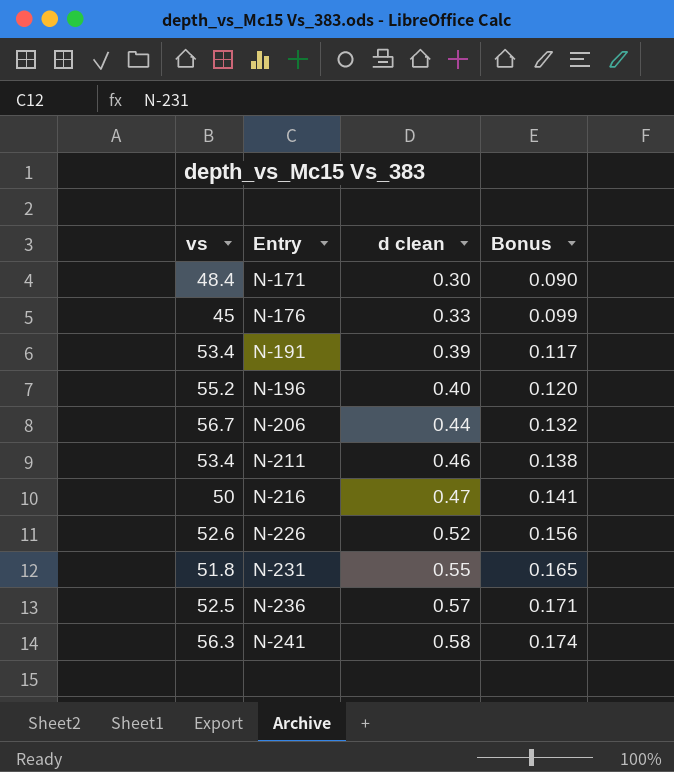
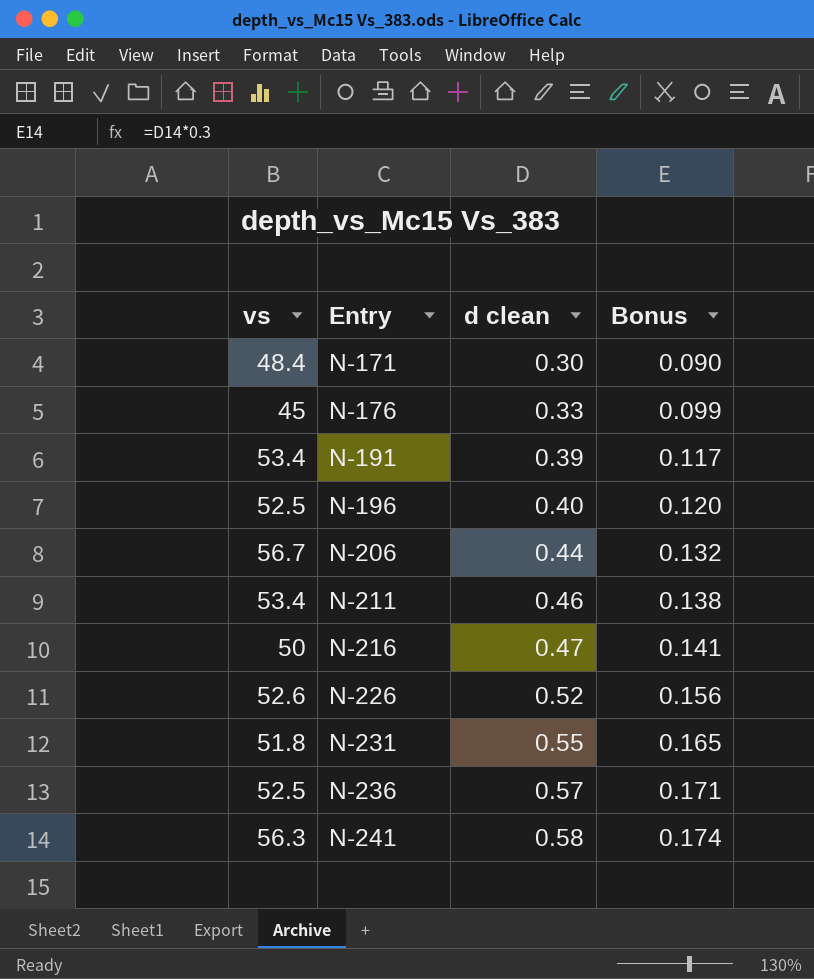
N-196 | vs: 55.2 -> 52.5

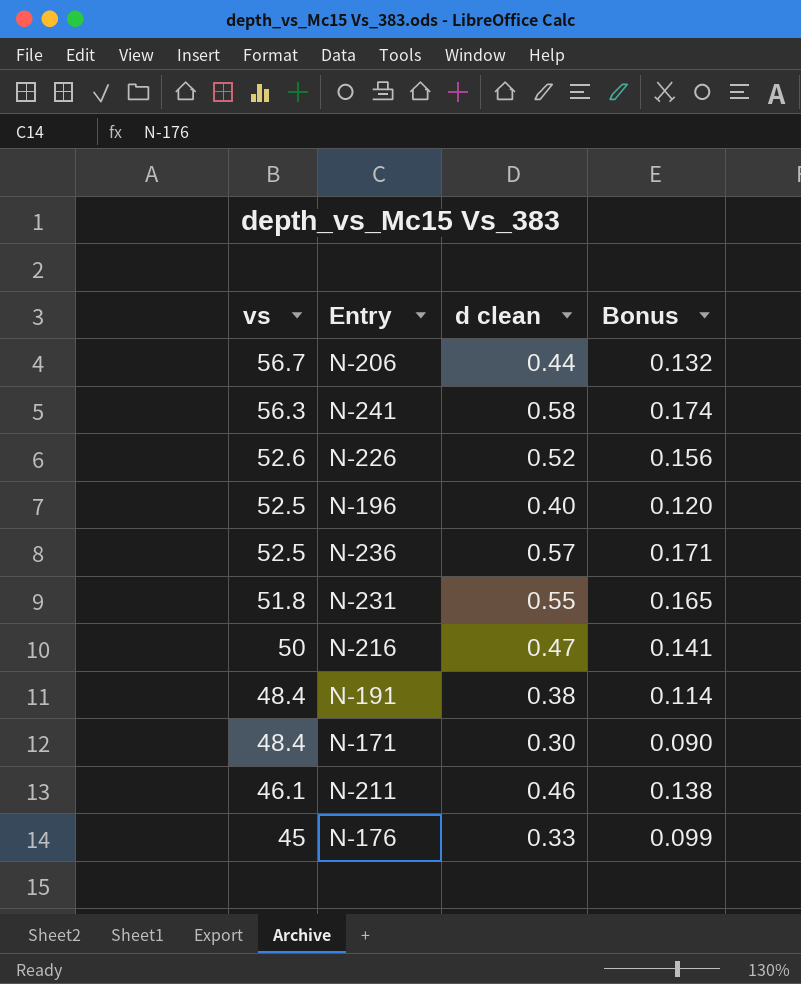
row order: Entry ascending -> vs descending
N-191 | vs: 53.4 -> 48.4
N-191 | d clean: 0.39 -> 0.38
N-191 | Bonus: 0.117 -> 0.114
N-211 | vs: 53.4 -> 46.1

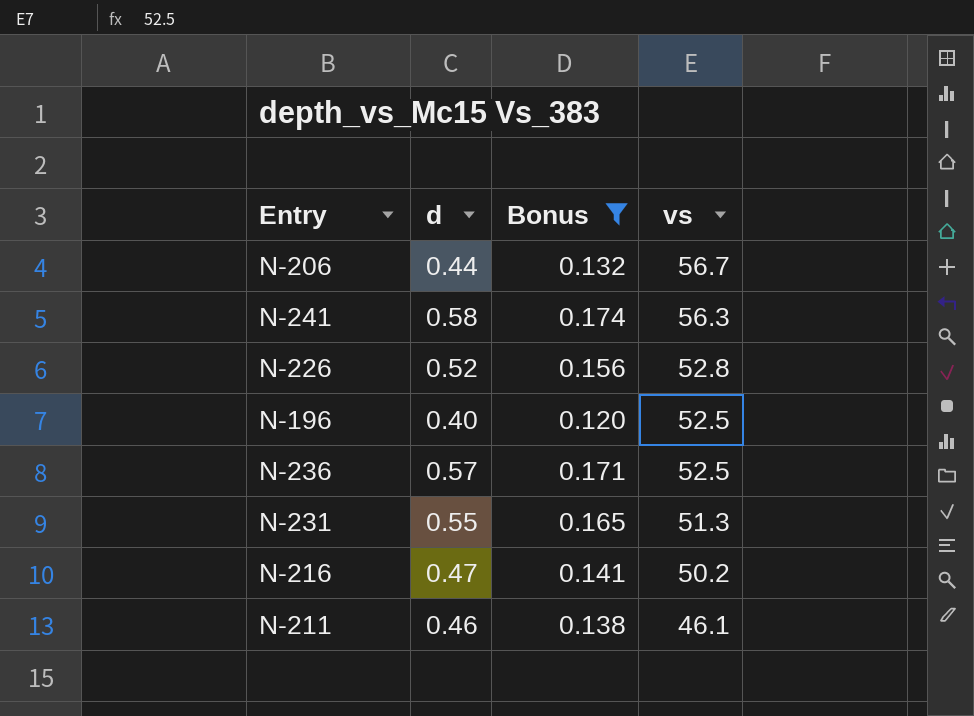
filter: none -> Bonus >= 0.120
column name: d clean -> d
column vs | position: 1 -> 4
N-226 | vs: 52.6 -> 52.8
N-231 | vs: 51.8 -> 51.3
N-216 | vs: 50 -> 50.2

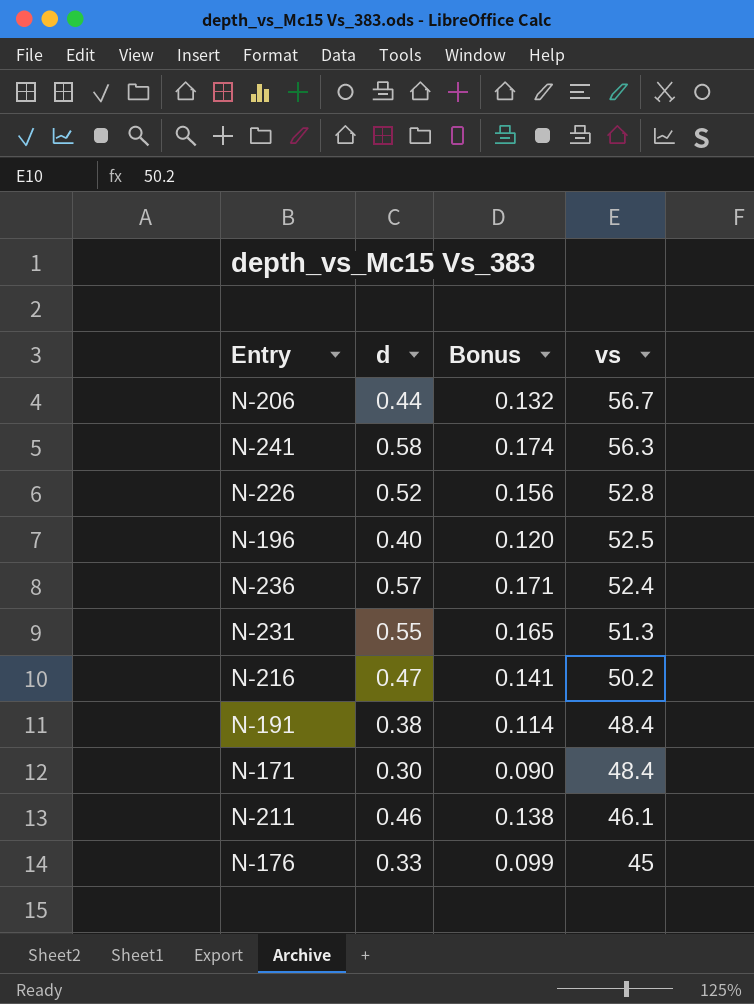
filter: Bonus >= 0.120 -> none
N-236 | vs: 52.5 -> 52.4

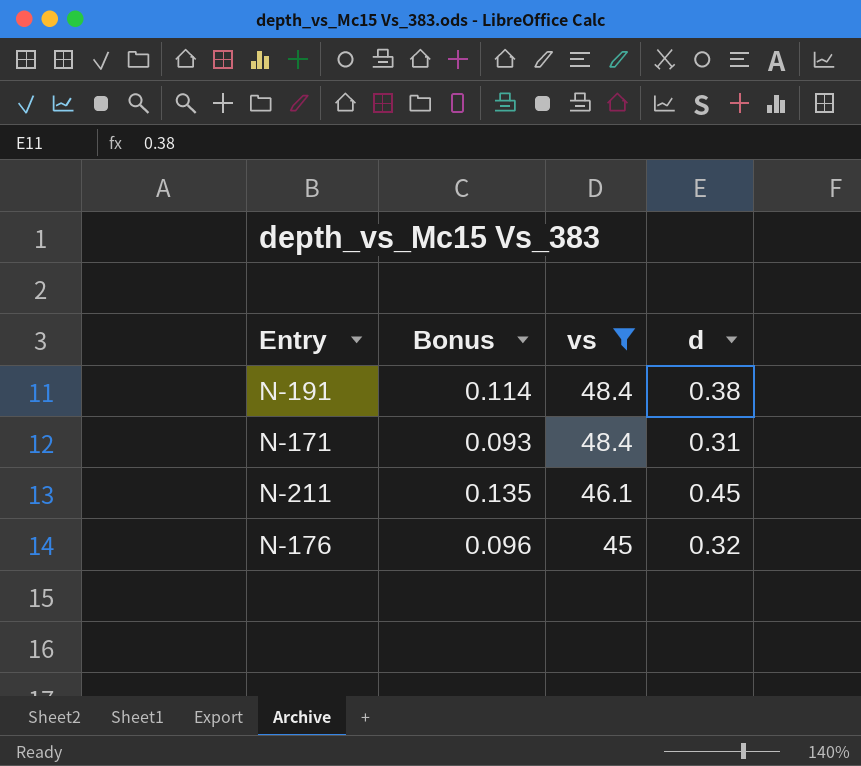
filter: none -> vs <= 48.4
column d | position: 2 -> 4
N-171 | Bonus: 0.090 -> 0.093
N-171 | d: 0.30 -> 0.31
N-211 | Bonus: 0.138 -> 0.135
N-211 | d: 0.46 -> 0.45
N-176 | Bonus: 0.099 -> 0.096
N-176 | d: 0.33 -> 0.32

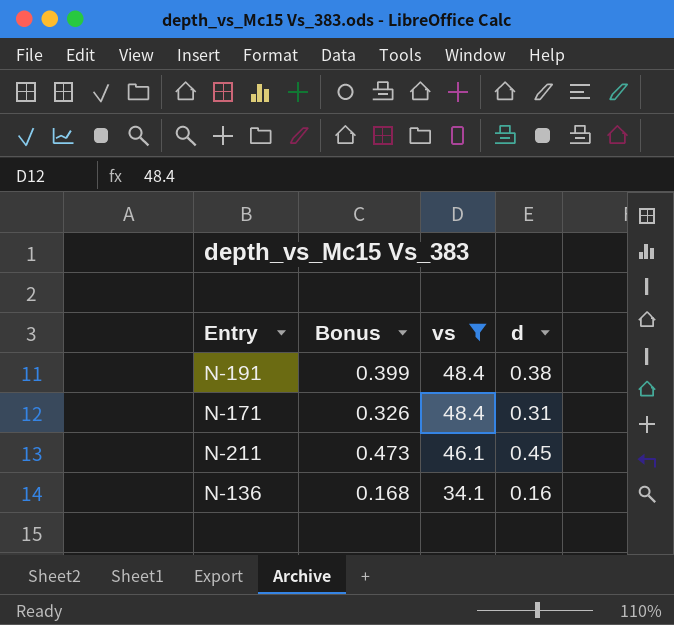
column Bonus | formula: [d] * 0.3 -> [d] * 1.05
row N-176: 0.096 | 45 | 0.32 -> none
row N-136: none -> 0.168 | 34.1 | 0.16

